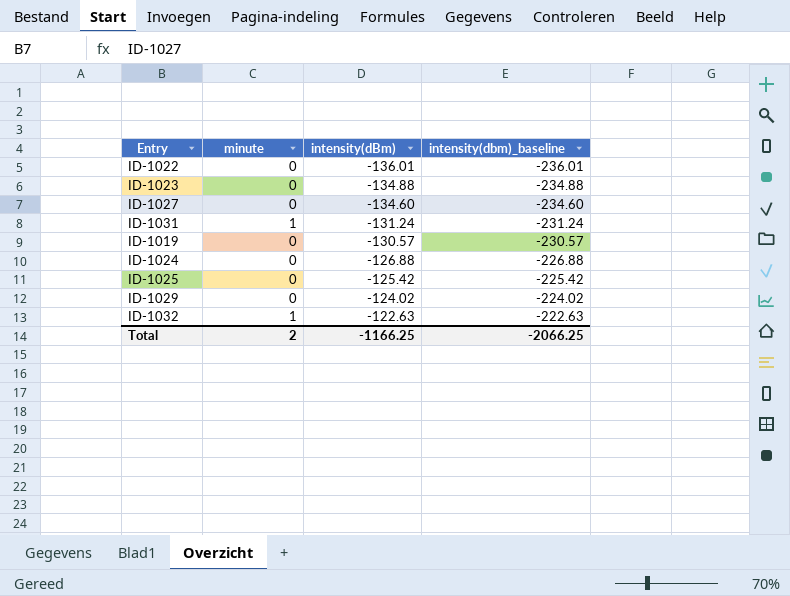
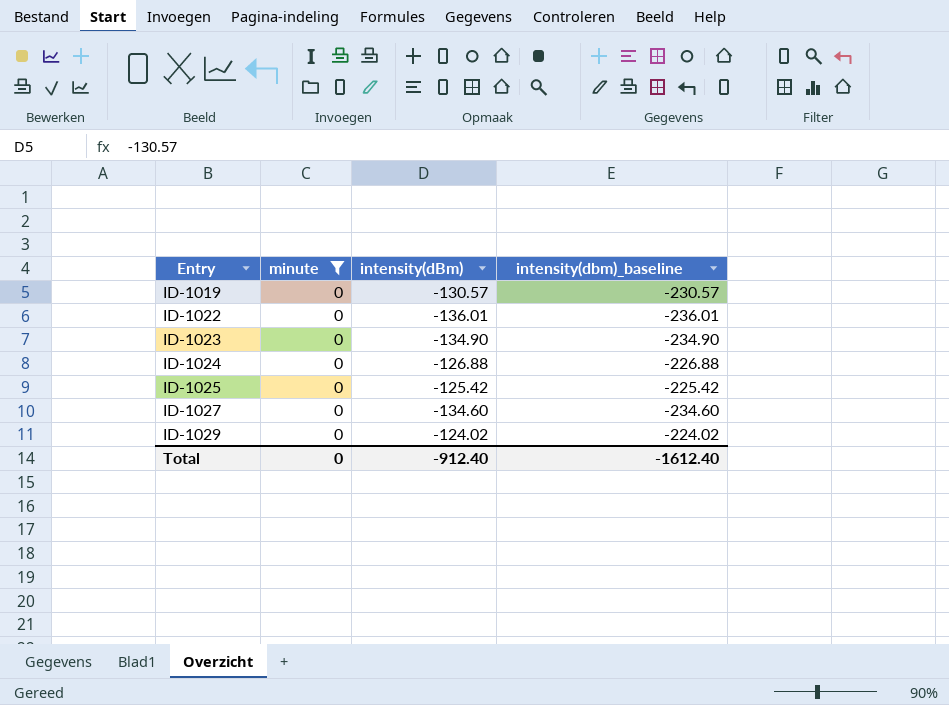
filter: none -> minute = 0
row order: intensity(dBm) ascending -> Entry ascending
ID-1023 | intensity(dBm): -134.88 -> -134.90
ID-1023 | intensity(dbm)_baseline: -234.88 -> -234.90
Total | minute: 2 -> 0
Total | intensity(dBm): -1166.25 -> -912.40
Total | intensity(dbm)_baseline: -2066.25 -> -1612.40

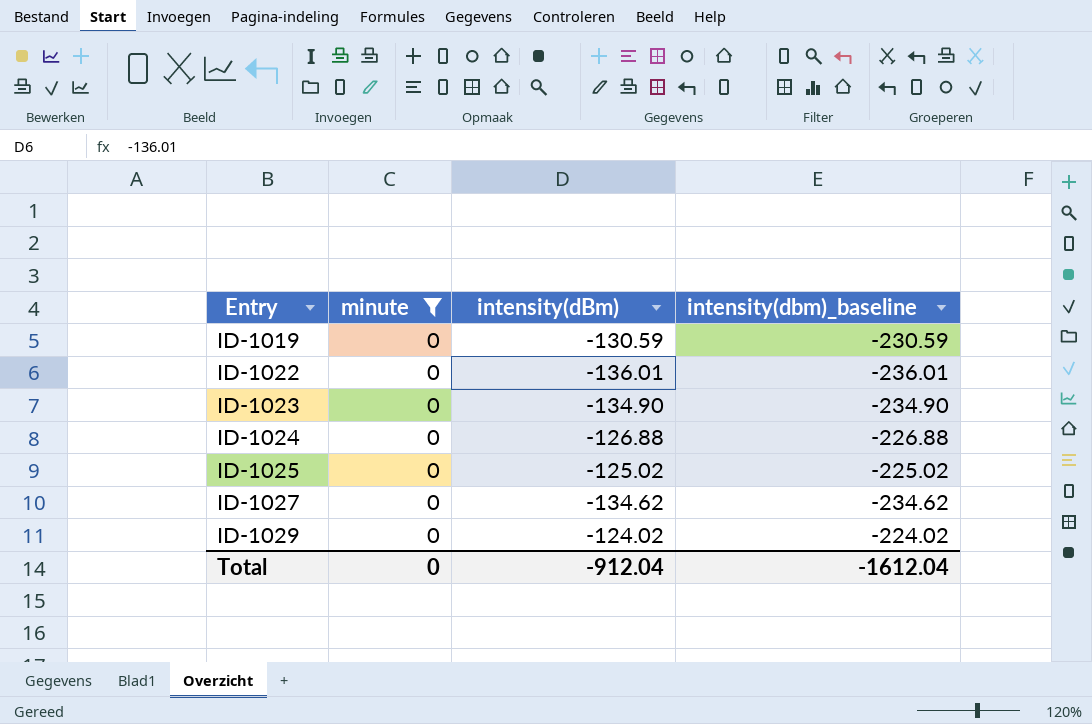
ID-1019 | intensity(dBm): -130.57 -> -130.59
ID-1019 | intensity(dbm)_baseline: -230.57 -> -230.59
ID-1025 | intensity(dBm): -125.42 -> -125.02
ID-1025 | intensity(dbm)_baseline: -225.42 -> -225.02
ID-1027 | intensity(dBm): -134.60 -> -134.62
ID-1027 | intensity(dbm)_baseline: -234.60 -> -234.62
Total | intensity(dBm): -912.40 -> -912.04
Total | intensity(dbm)_baseline: -1612.40 -> -1612.04

